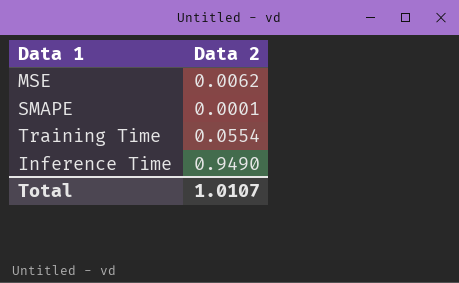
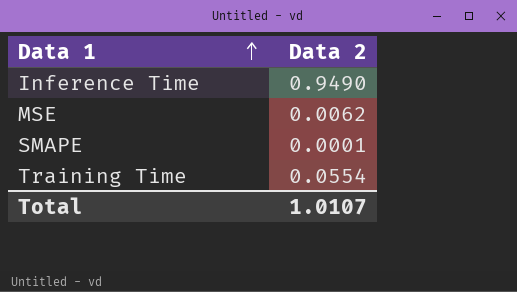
row order: none -> Data 1 ascending

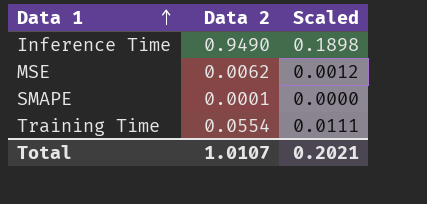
column Scaled | formula: none -> [Data 2] * 0.2

